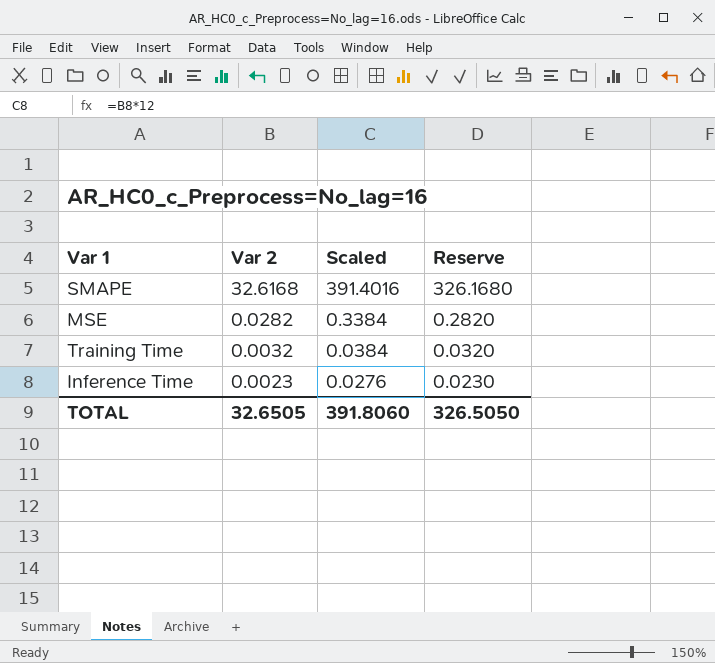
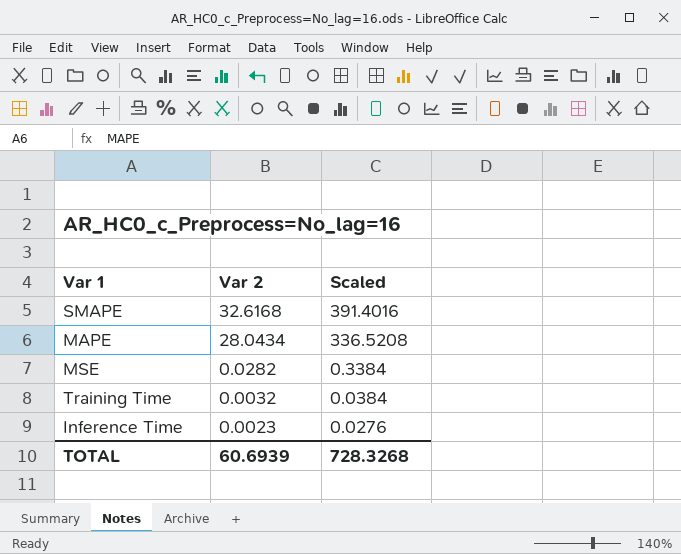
column Reserve | formula: [Var 2] * 10 -> none
row MAPE: none -> 28.0434 | 336.5208
TOTAL | Var 2: 32.6505 -> 60.6939
TOTAL | Scaled: 391.8060 -> 728.3268

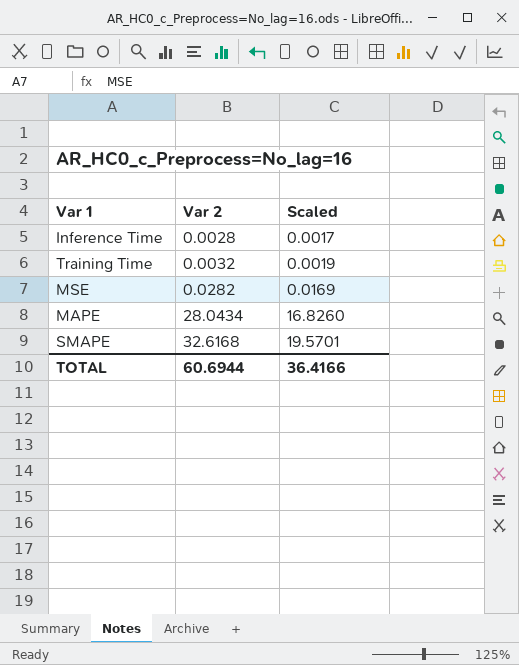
row order: Var 2 descending -> Var 2 ascending
column Scaled | formula: [Var 2] * 12 -> [Var 2] * 0.6
Inference Time | Var 2: 0.0023 -> 0.0028
TOTAL | Var 2: 60.6939 -> 60.6944
TOTAL | Scaled: 728.3268 -> 36.4166

